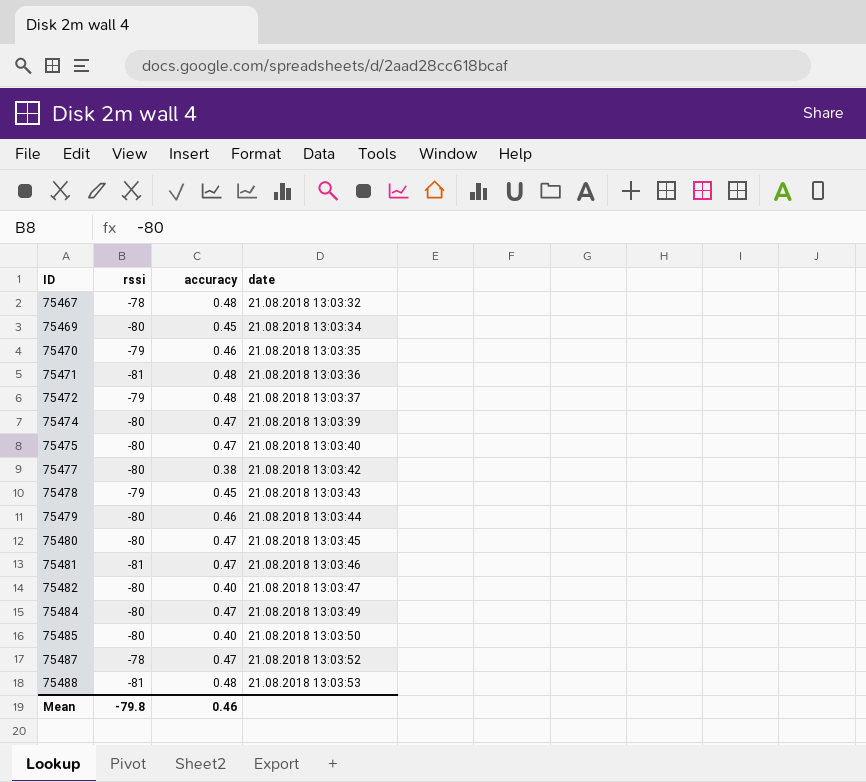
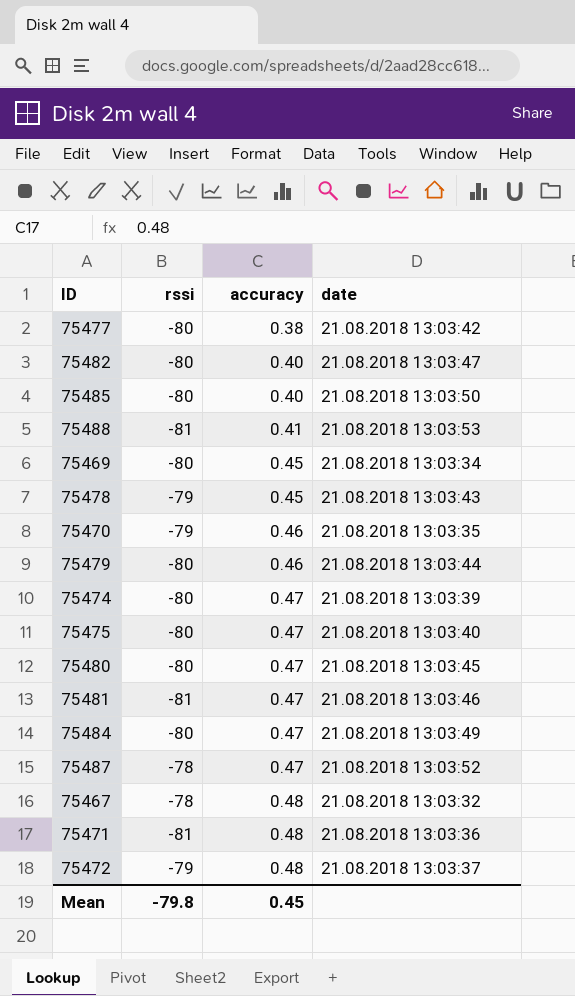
row order: ID ascending -> accuracy ascending
75488 | accuracy: 0.48 -> 0.41
Mean | accuracy: 0.46 -> 0.45

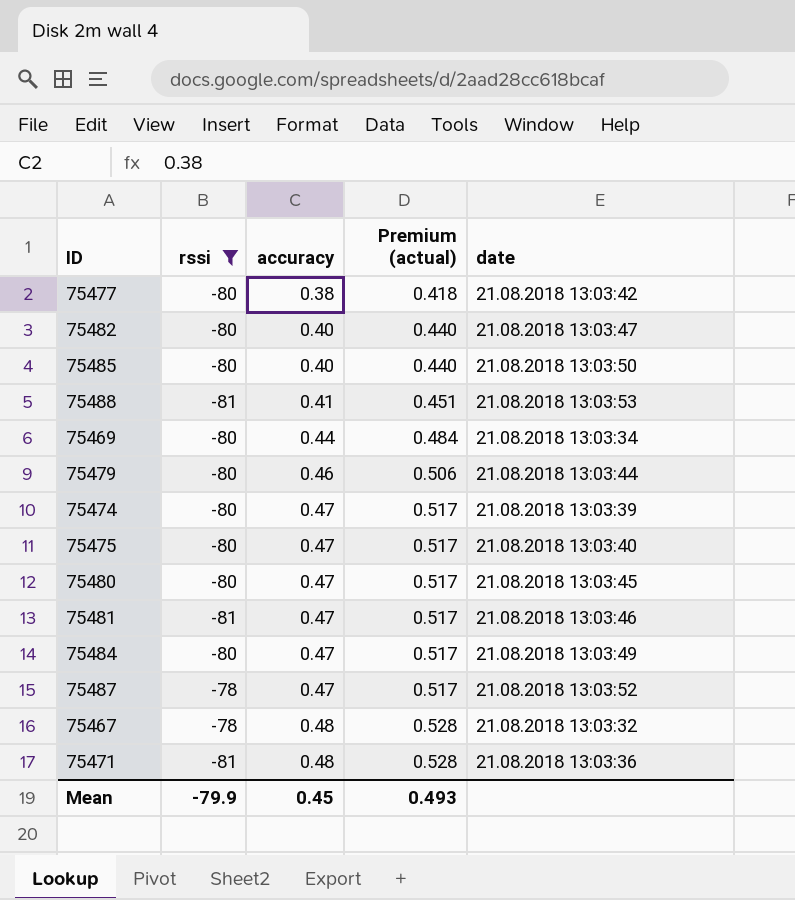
filter: none -> rssi != -79
column Premium (actual) | formula: none -> [accuracy] * 1.1
75469 | accuracy: 0.45 -> 0.44
Mean | rssi: -79.8 -> -79.9

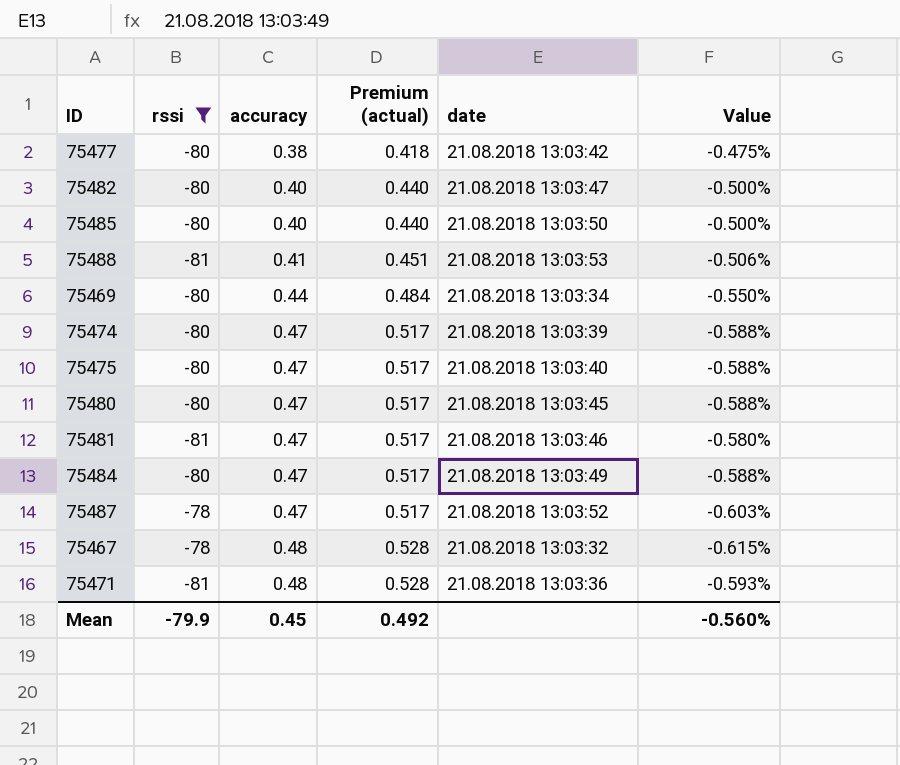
column Value | formula: none -> [accuracy] / [rssi]
row 75479: -80 | 0.46 | 0.506 | 21.08.2018 13:03:44 -> none
Mean | Premium (actual): 0.493 -> 0.492

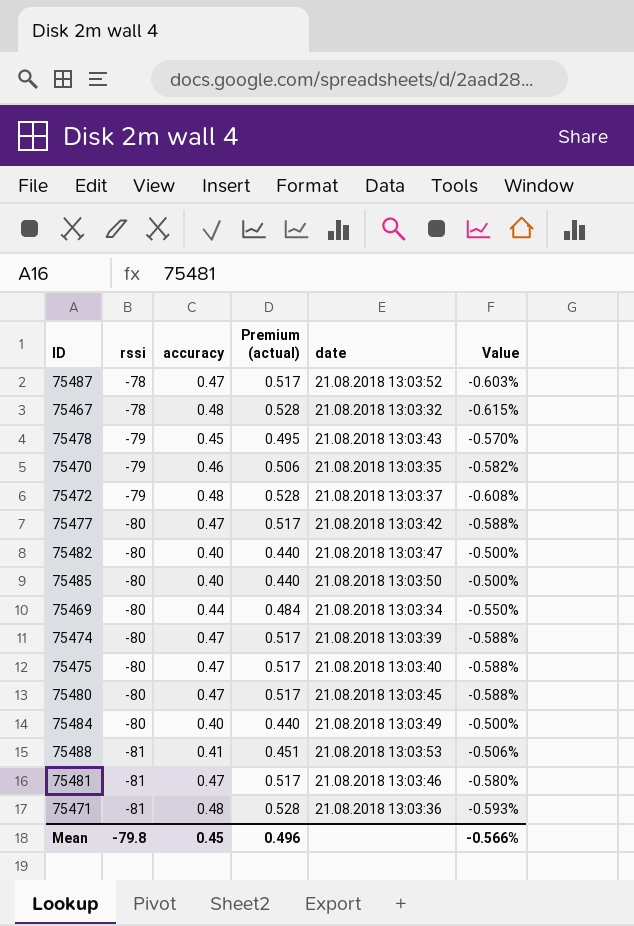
filter: rssi != -79 -> none
row order: accuracy ascending -> rssi descending
75477 | accuracy: 0.38 -> 0.47
75477 | Premium (actual): 0.418 -> 0.517
75477 | Value: -0.475% -> -0.588%
75484 | accuracy: 0.47 -> 0.40
75484 | Premium (actual): 0.517 -> 0.440
75484 | Value: -0.588% -> -0.500%
Mean | rssi: -79.9 -> -79.8
Mean | Premium (actual): 0.492 -> 0.496
Mean | Value: -0.560% -> -0.566%

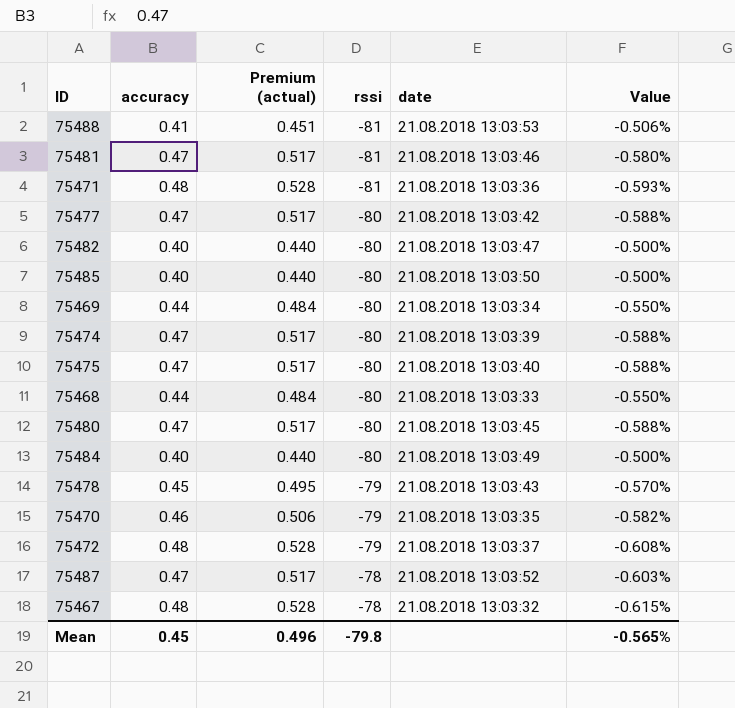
row order: rssi descending -> rssi ascending
column rssi | position: 2 -> 4
row 75468: none -> 0.44 | 0.484 | -80 | 21.08.2018 13:03:33 | -0.550%
Mean | Value: -0.566% -> -0.565%

